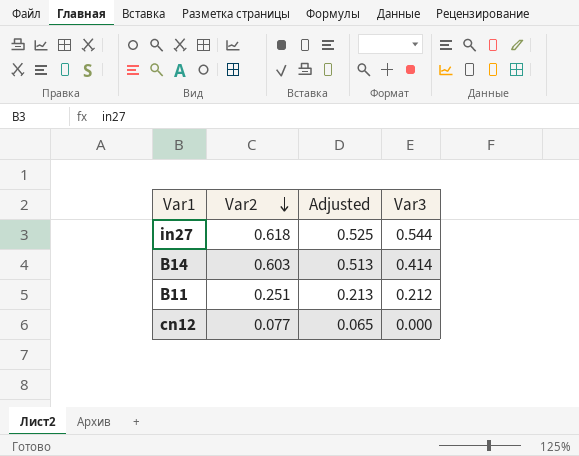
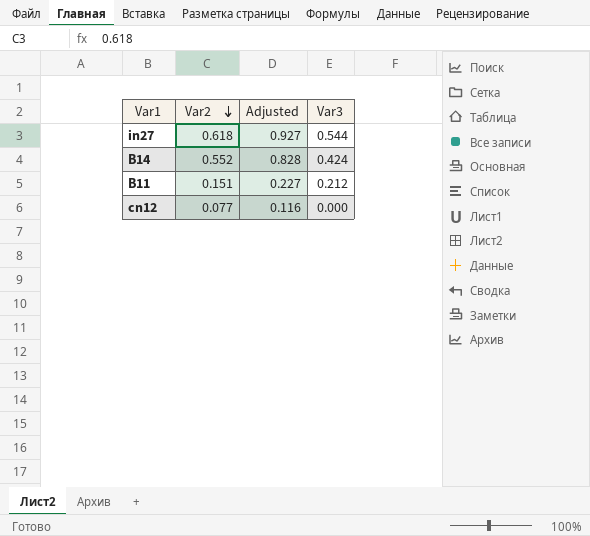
column Adjusted | formula: [Var2] * 0.85 -> [Var2] * 1.5
B14 | Var2: 0.603 -> 0.552
B14 | Var3: 0.414 -> 0.424
B11 | Var2: 0.251 -> 0.151

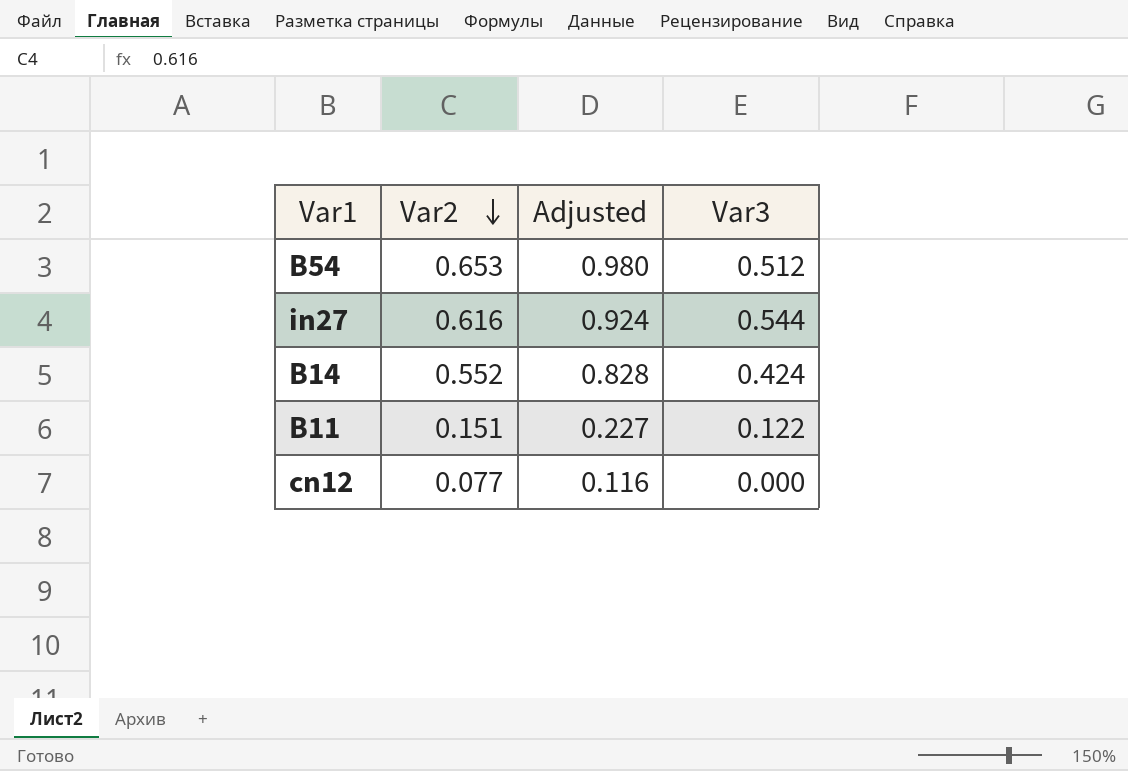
row B54: none -> 0.653 | 0.980 | 0.512
in27 | Var2: 0.618 -> 0.616
in27 | Adjusted: 0.927 -> 0.924
B11 | Var3: 0.212 -> 0.122

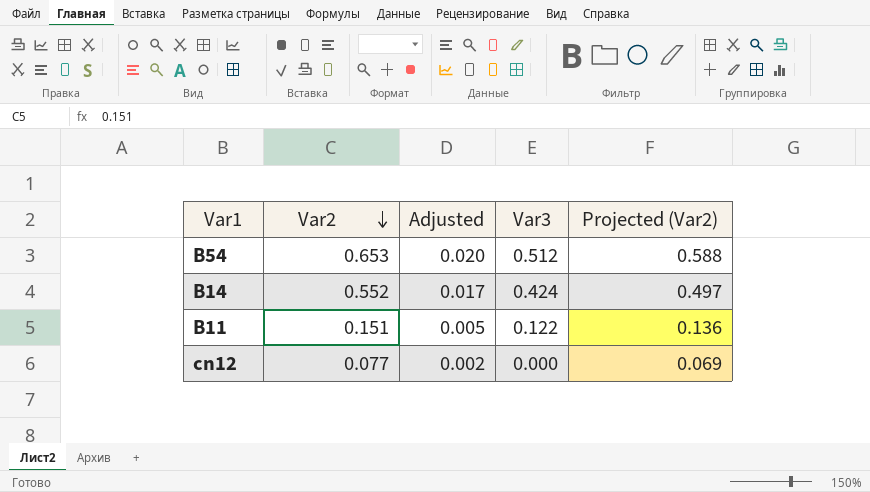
column Adjusted | formula: [Var2] * 1.5 -> [Var2] * 0.03
column Projected (Var2) | formula: none -> [Var2] * 0.9
row in27: 0.616 | 0.924 | 0.544 -> none

